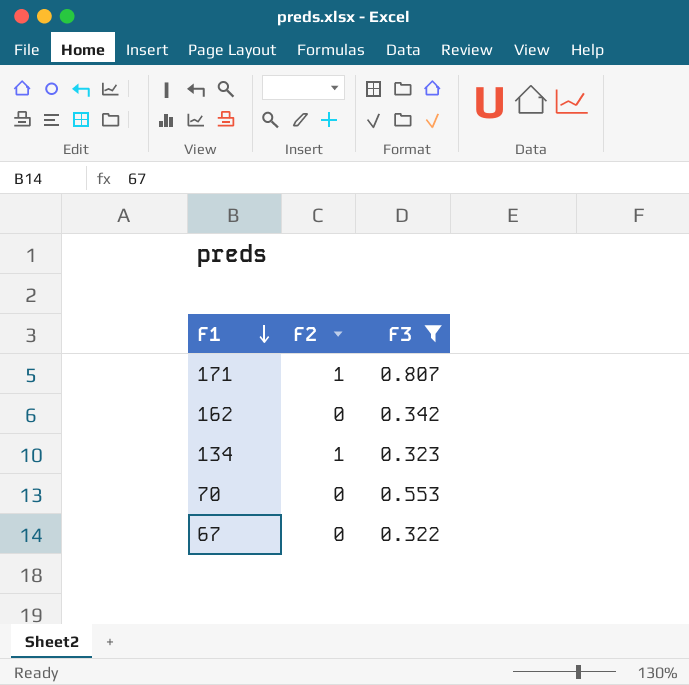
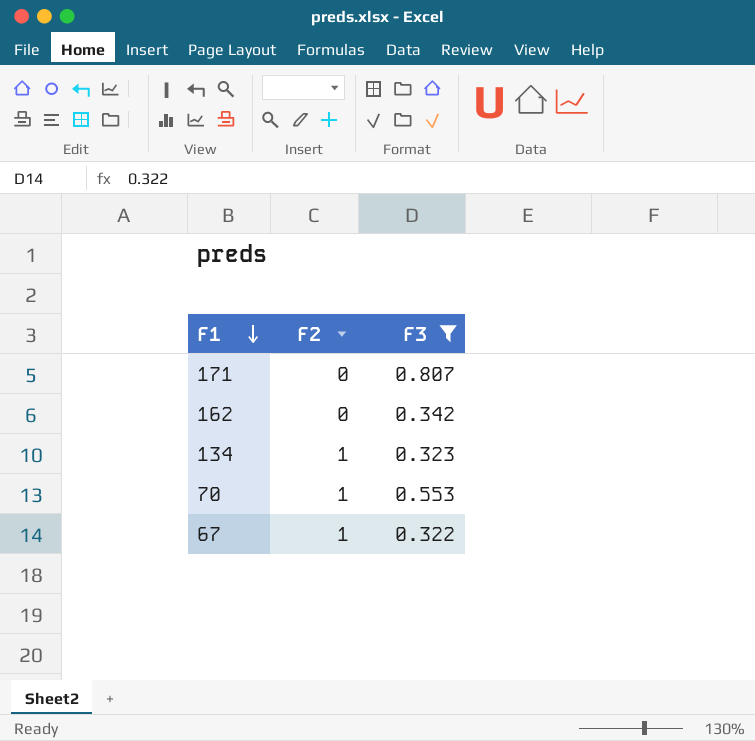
171 | F2: 1 -> 0
70 | F2: 0 -> 1
67 | F2: 0 -> 1

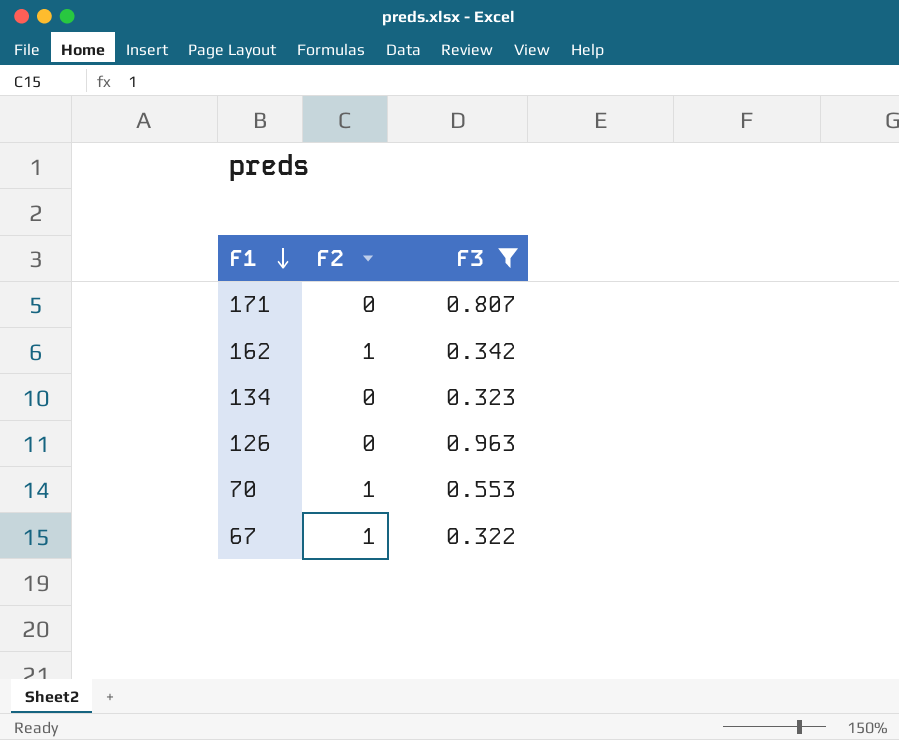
162 | F2: 0 -> 1
134 | F2: 1 -> 0
row 126: none -> 0 | 0.963

